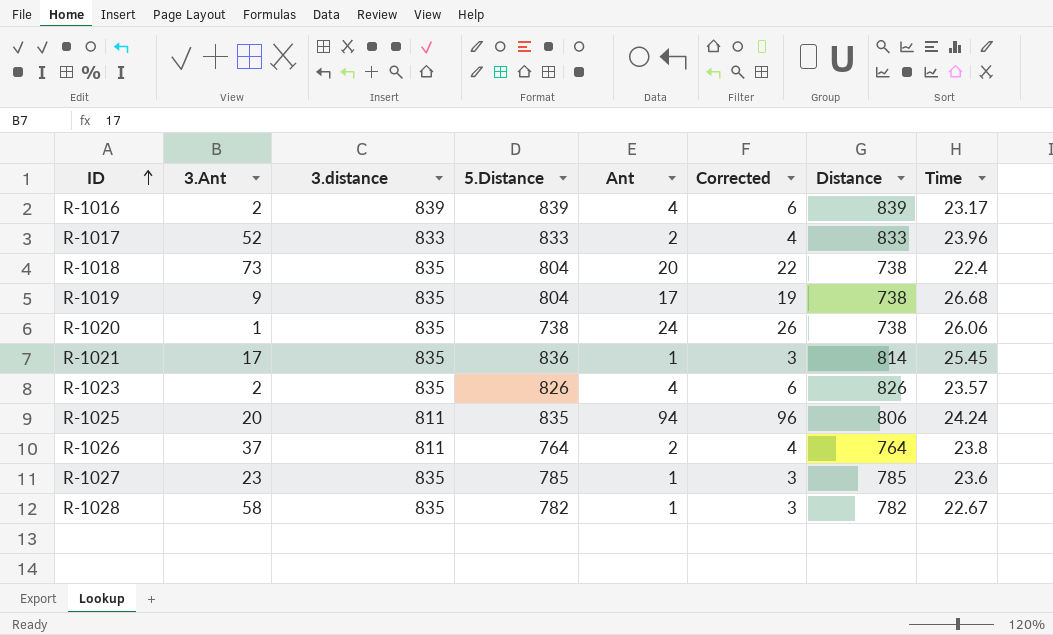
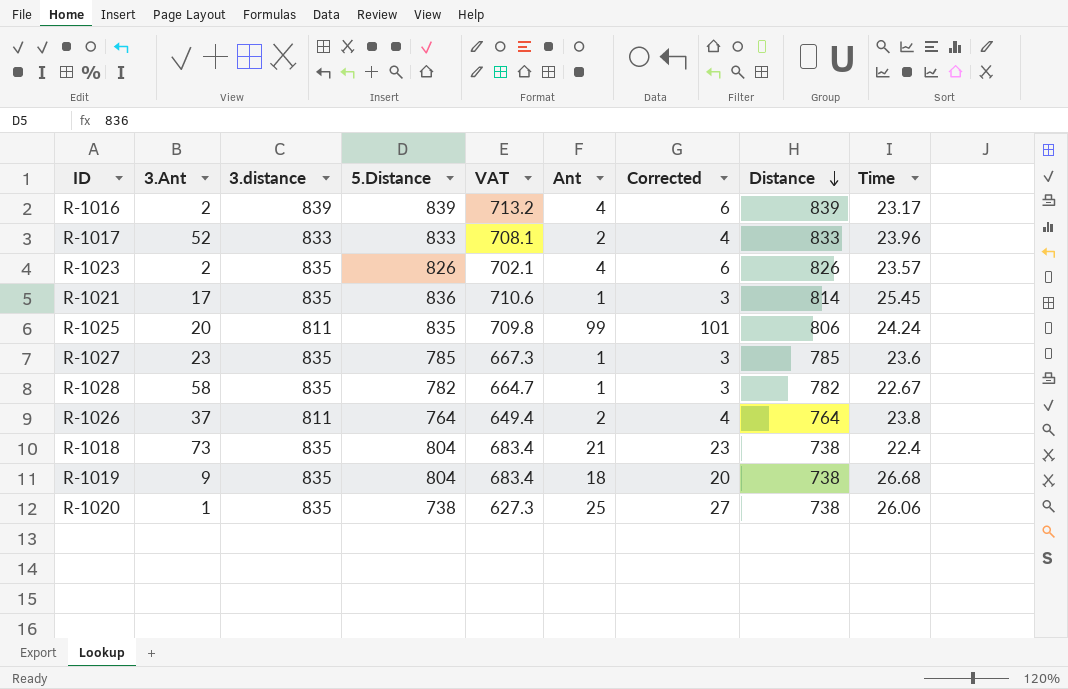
row order: ID ascending -> Distance descending
column VAT | formula: none -> [5.Distance] * 0.85
R-1025 | Ant: 94 -> 99
R-1025 | Corrected: 96 -> 101
R-1018 | Ant: 20 -> 21
R-1018 | Corrected: 22 -> 23
R-1019 | Ant: 17 -> 18
R-1019 | Corrected: 19 -> 20
R-1020 | Ant: 24 -> 25
R-1020 | Corrected: 26 -> 27

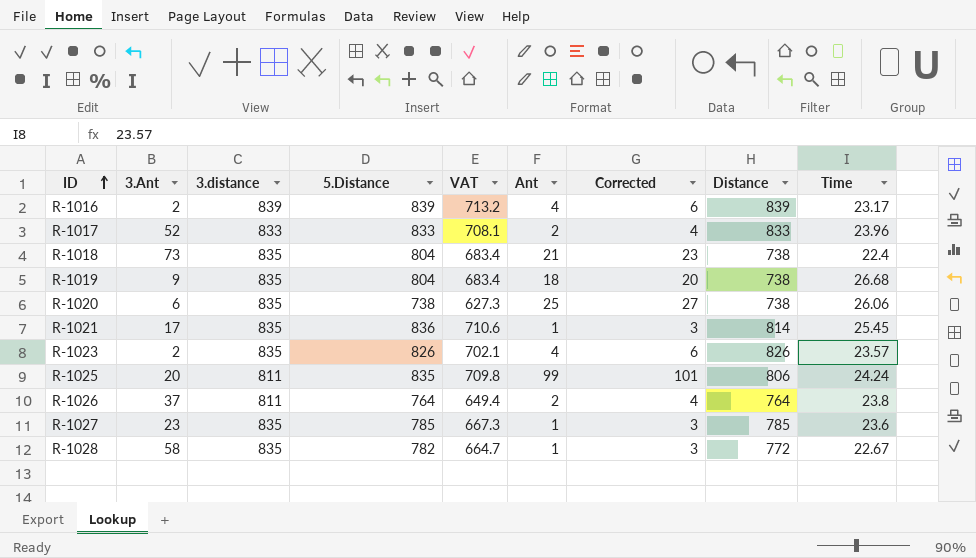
row order: Distance descending -> ID ascending
R-1020 | 3.Ant: 1 -> 6
R-1028 | Distance: 782 -> 772

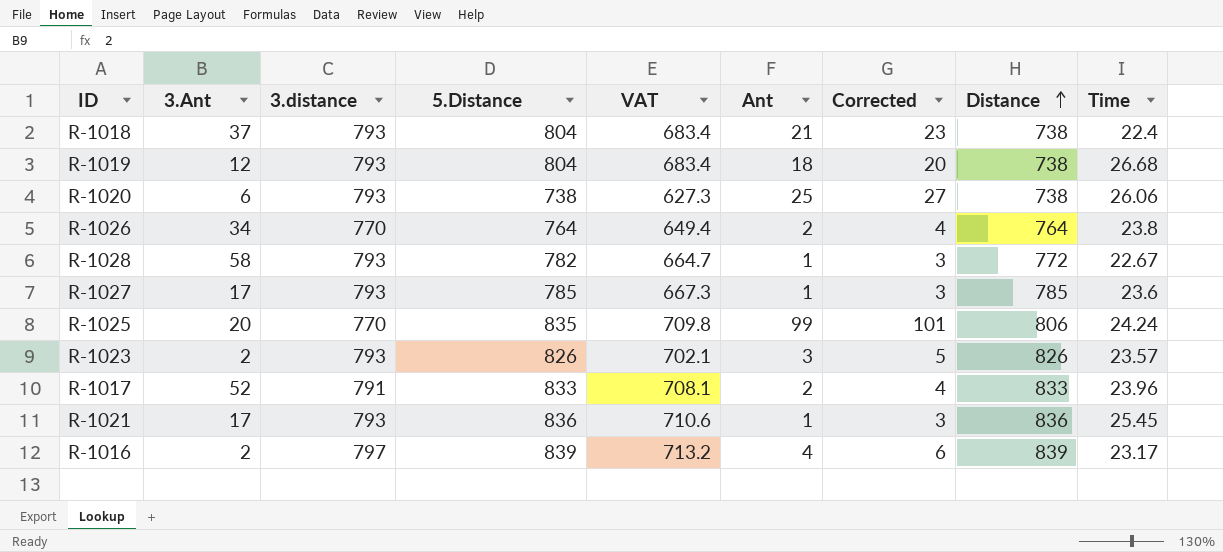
row order: ID ascending -> Distance ascending
R-1018 | 3.Ant: 73 -> 37
R-1018 | 3.distance: 835 -> 793
R-1019 | 3.Ant: 9 -> 12
R-1019 | 3.distance: 835 -> 793
R-1020 | 3.distance: 835 -> 793
R-1026 | 3.Ant: 37 -> 34
R-1026 | 3.distance: 811 -> 770
R-1028 | 3.distance: 835 -> 793
R-1027 | 3.Ant: 23 -> 17
R-1027 | 3.distance: 835 -> 793
R-1025 | 3.distance: 811 -> 770
R-1023 | 3.distance: 835 -> 793
R-1023 | Ant: 4 -> 3
R-1023 | Corrected: 6 -> 5
R-1017 | 3.distance: 833 -> 791
R-1021 | 3.distance: 835 -> 793
R-1021 | Distance: 814 -> 836
R-1016 | 3.distance: 839 -> 797

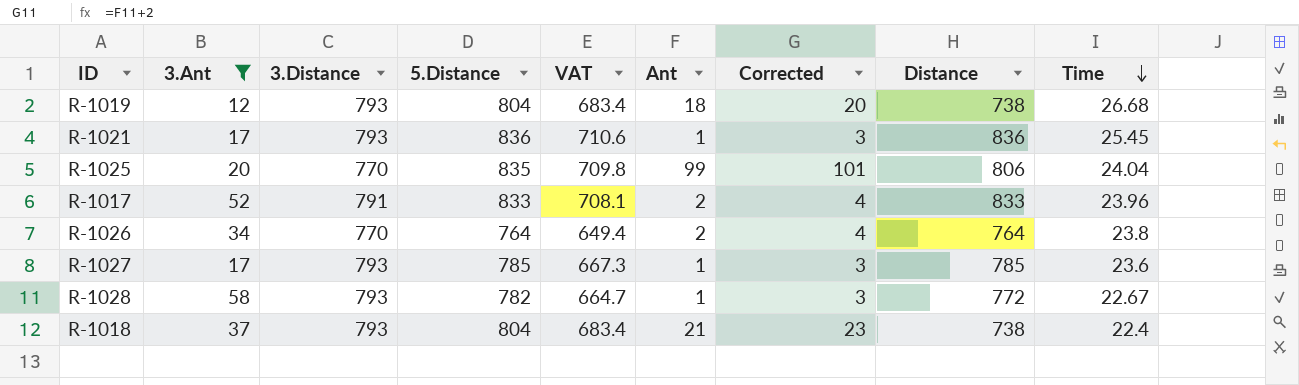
filter: none -> 3.Ant >= 12
row order: Distance ascending -> Time descending
column name: 3.distance -> 3.Distance
R-1025 | Time: 24.24 -> 24.04

